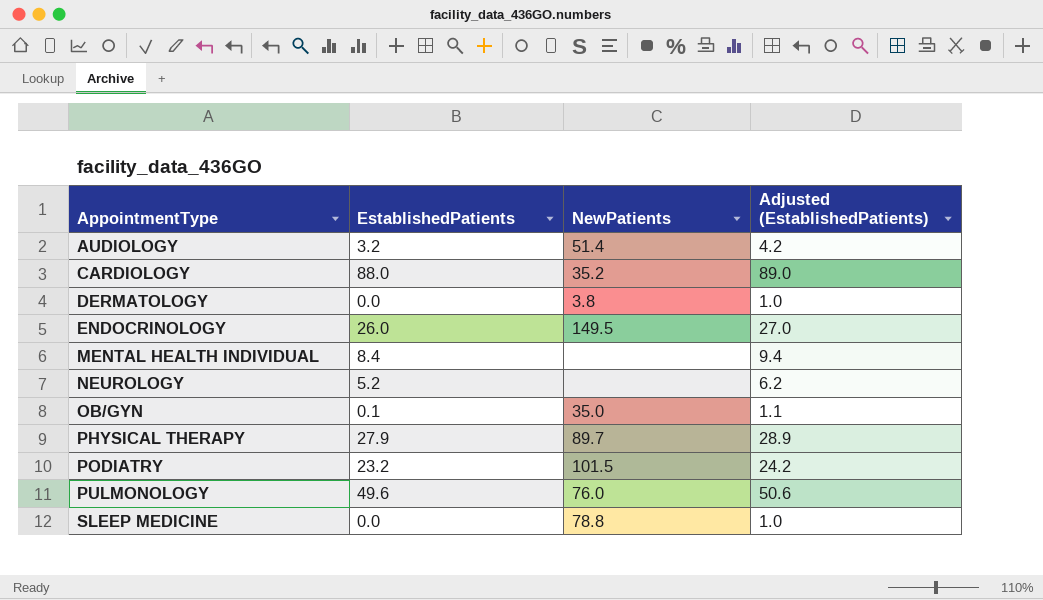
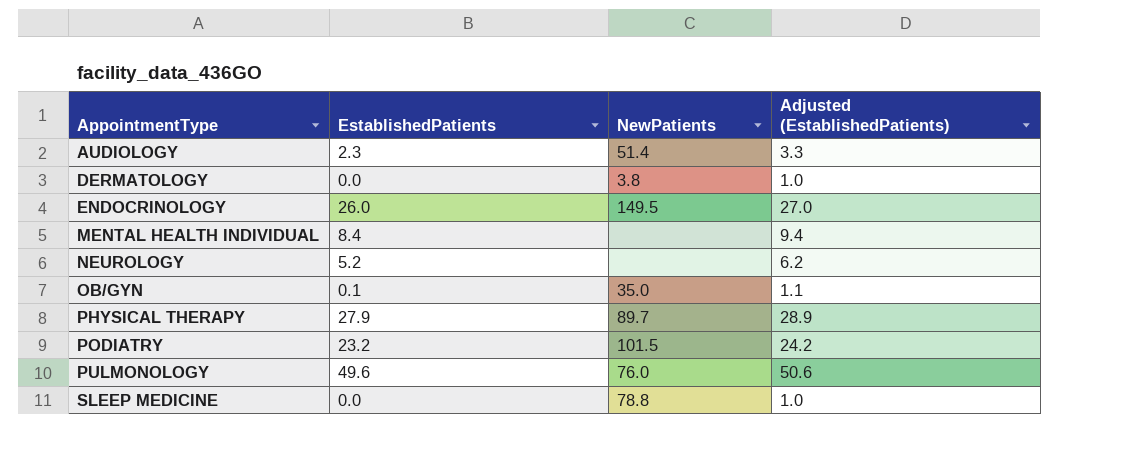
row CARDIOLOGY: 88.0 | 35.2 | 89.0 -> none
AUDIOLOGY | EstablishedPatients: 3.2 -> 2.3
AUDIOLOGY | Adjusted (EstablishedPatients): 4.2 -> 3.3

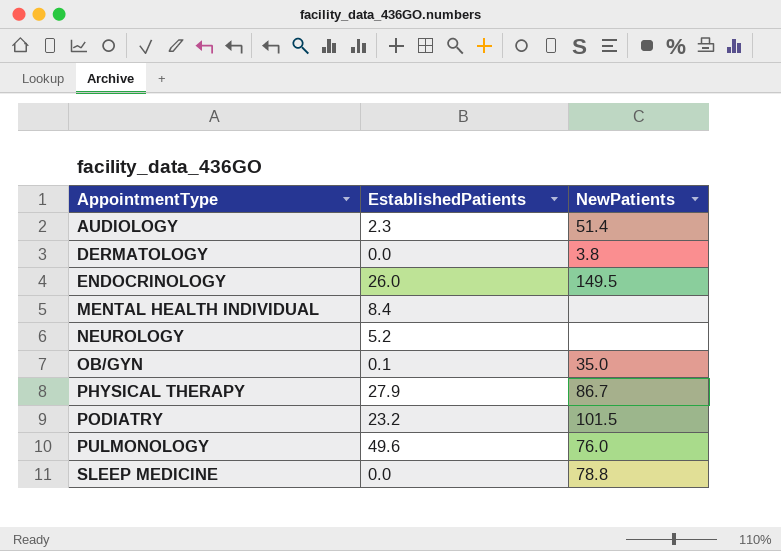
column Adjusted (EstablishedPatients) | formula: [EstablishedPatients] + 1 -> none
PHYSICAL THERAPY | NewPatients: 89.7 -> 86.7

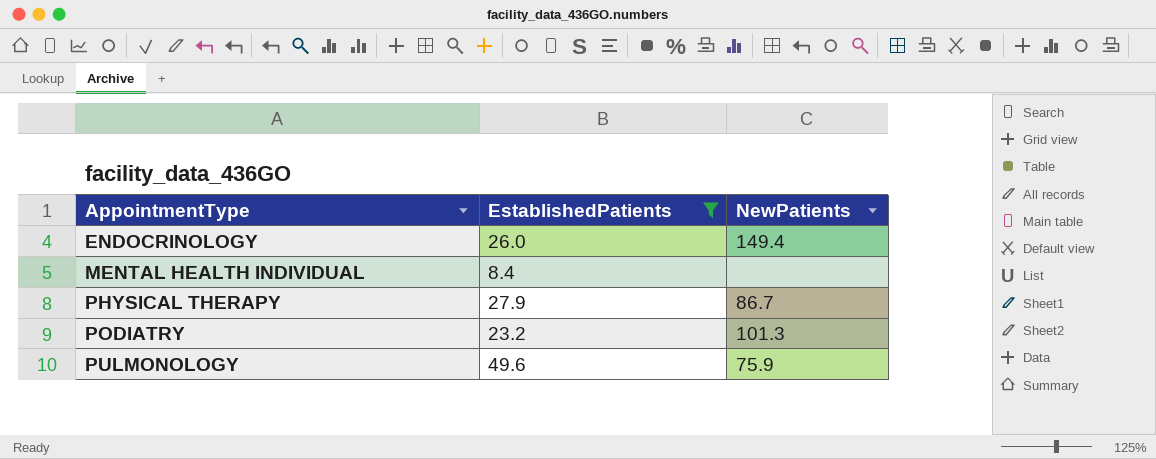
filter: none -> EstablishedPatients >= 8.4
ENDOCRINOLOGY | NewPatients: 149.5 -> 149.4
PODIATRY | NewPatients: 101.5 -> 101.3
PULMONOLOGY | NewPatients: 76.0 -> 75.9

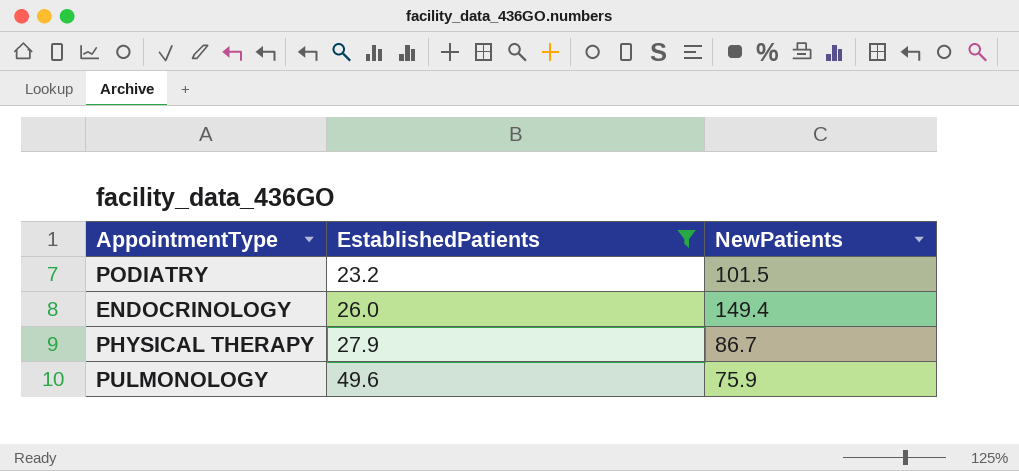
row order: AppointmentType ascending -> EstablishedPatients ascending
row MENTAL HEALTH INDIVIDUAL: 8.4 | none -> none
PODIATRY | NewPatients: 101.3 -> 101.5

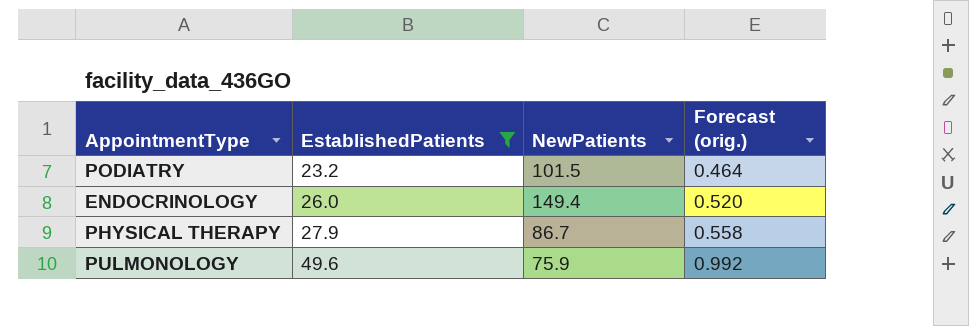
column Forecast (orig.) | formula: none -> [EstablishedPatients] * 0.02

